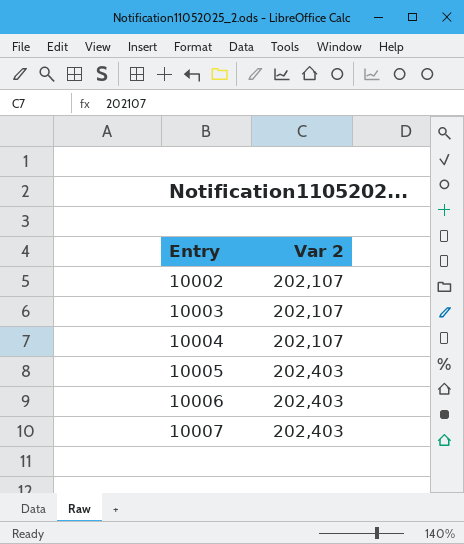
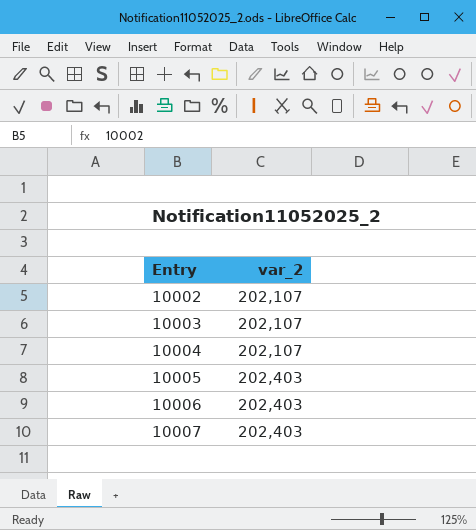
column name: Var 2 -> var_2

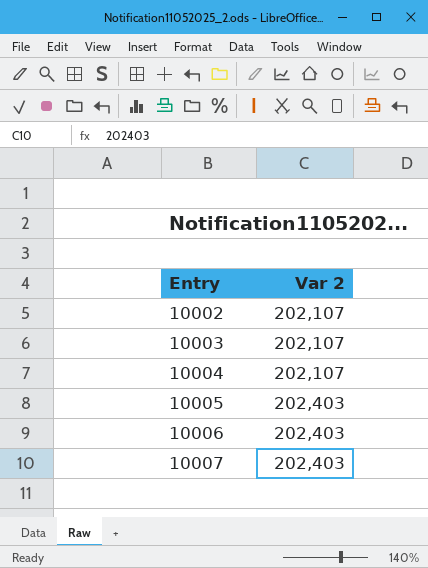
column name: var_2 -> Var 2

